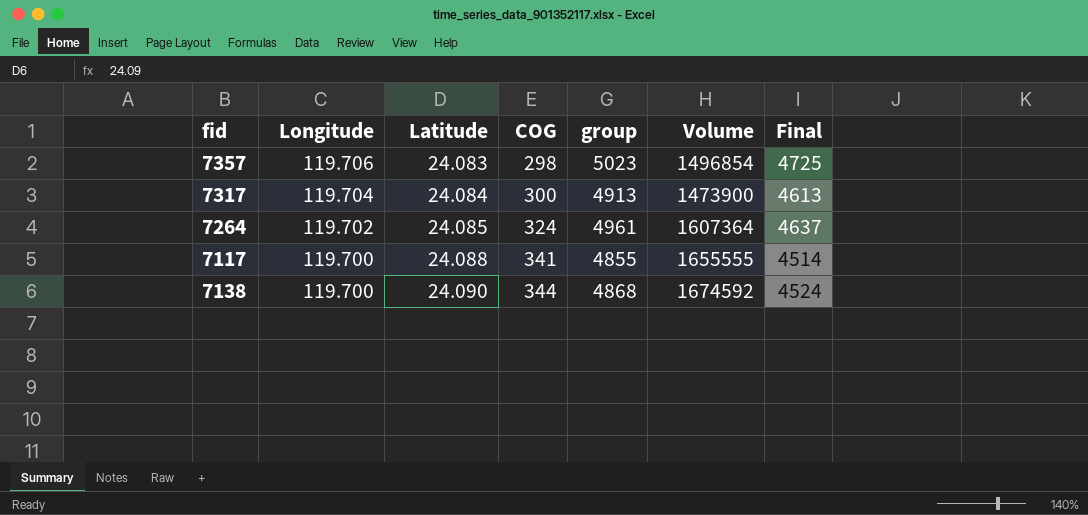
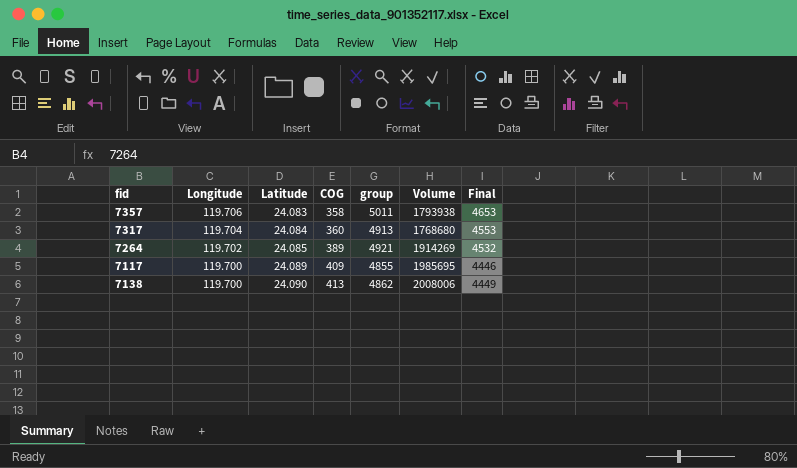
7357 | COG: 298 -> 358
7357 | group: 5023 -> 5011
7357 | Volume: 1496854 -> 1793938
7357 | Final: 4725 -> 4653
7317 | COG: 300 -> 360
7317 | Volume: 1473900 -> 1768680
7317 | Final: 4613 -> 4553
7264 | COG: 324 -> 389
7264 | group: 4961 -> 4921
7264 | Volume: 1607364 -> 1914269
7264 | Final: 4637 -> 4532
7117 | Latitude: 24.088 -> 24.089
7117 | COG: 341 -> 409
7117 | Volume: 1655555 -> 1985695
7117 | Final: 4514 -> 4446
7138 | COG: 344 -> 413
7138 | group: 4868 -> 4862
7138 | Volume: 1674592 -> 2008006
7138 | Final: 4524 -> 4449

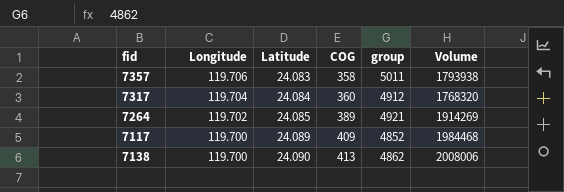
column Final | formula: [group] - [COG] -> none
7317 | group: 4913 -> 4912
7317 | Volume: 1768680 -> 1768320
7117 | group: 4855 -> 4852
7117 | Volume: 1985695 -> 1984468

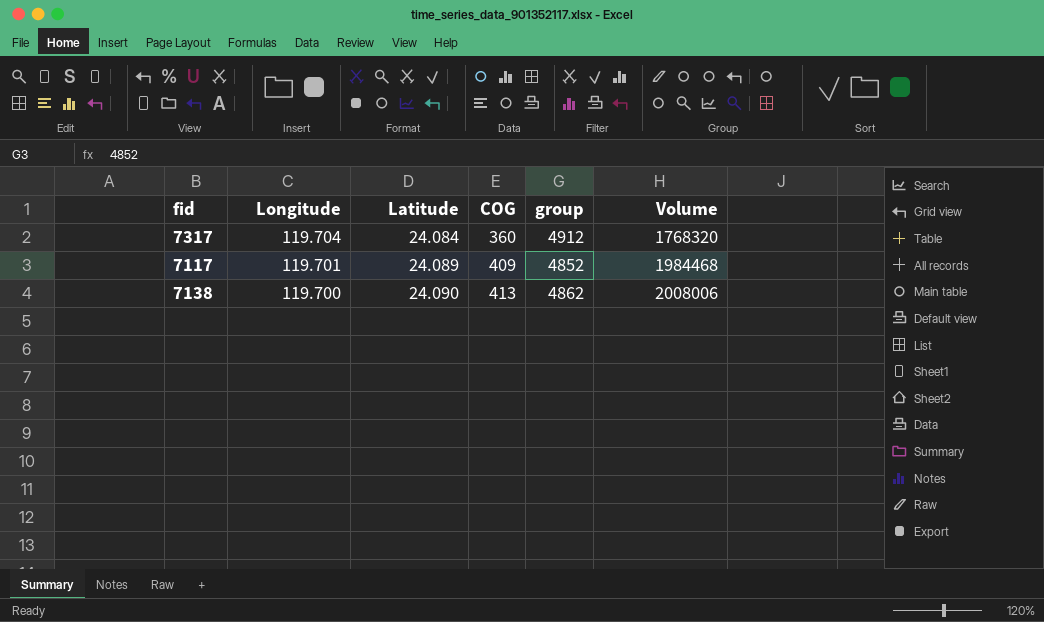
row 7357: 119.706 | 24.083 | 358 | 5011 | 1793938 -> none
row 7264: 119.702 | 24.085 | 389 | 4921 | 1914269 -> none
7117 | Longitude: 119.700 -> 119.701

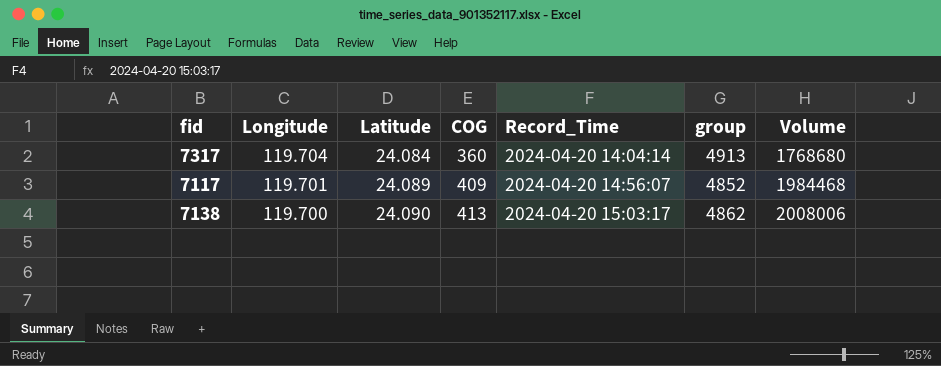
column Record_Time | position: none -> 5
7317 | group: 4912 -> 4913
7317 | Volume: 1768320 -> 1768680

